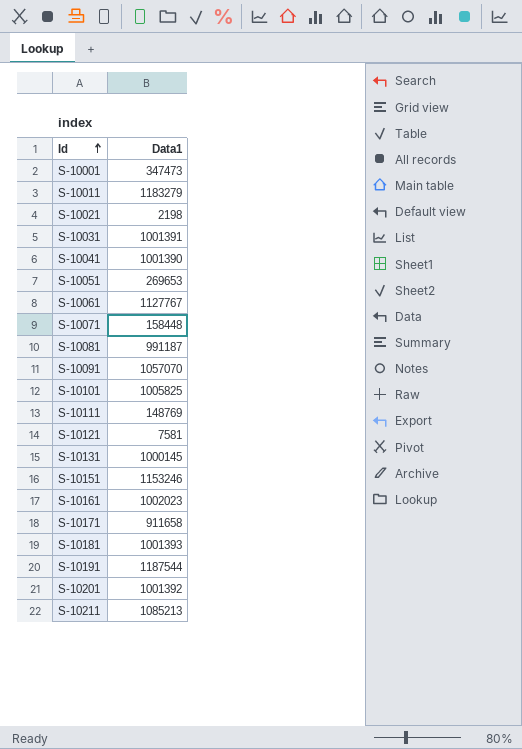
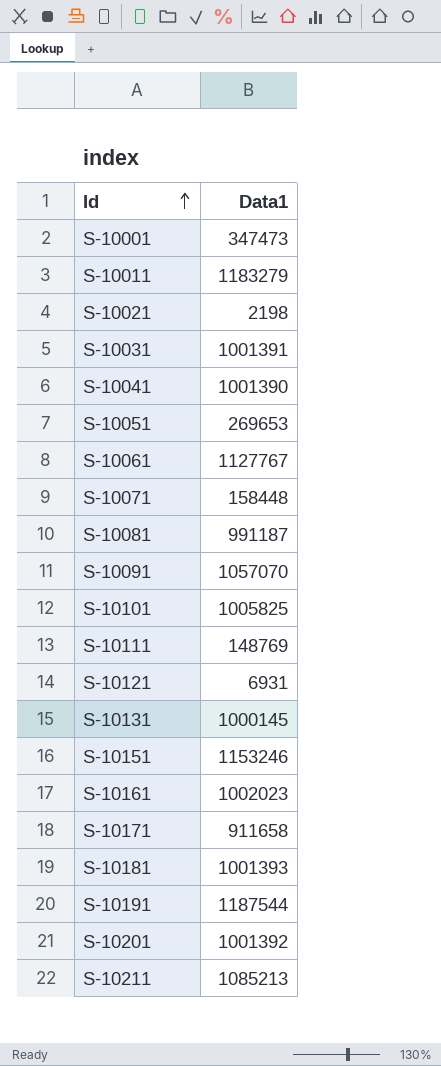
S-10121 | Data1: 7581 -> 6931

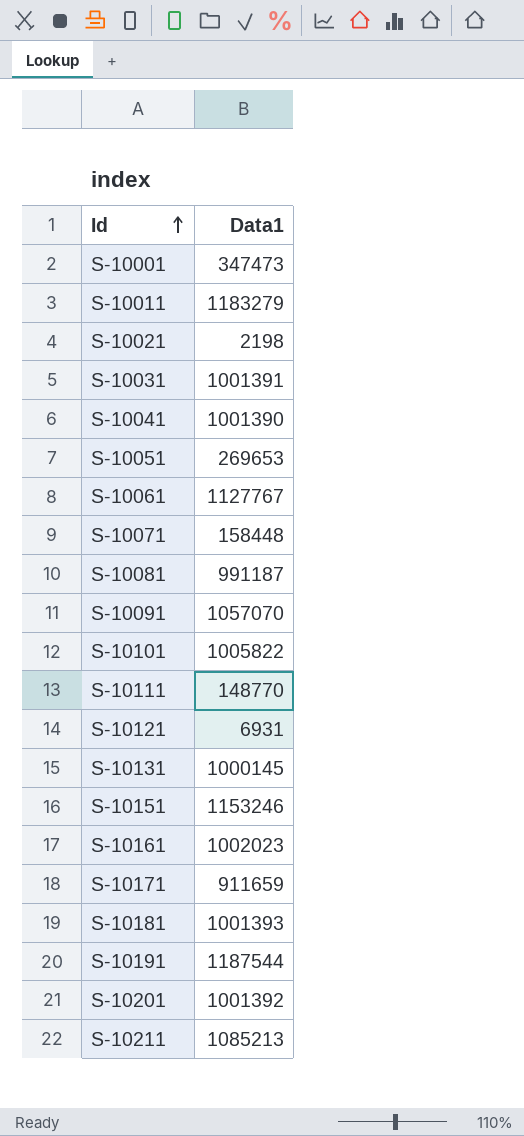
S-10101 | Data1: 1005825 -> 1005822
S-10111 | Data1: 148769 -> 148770
S-10171 | Data1: 911658 -> 911659

